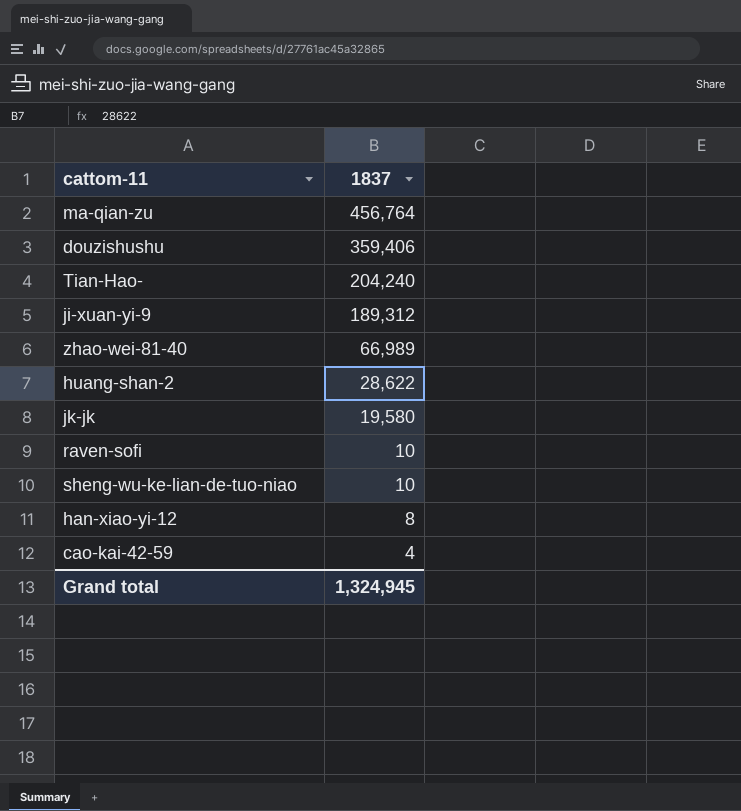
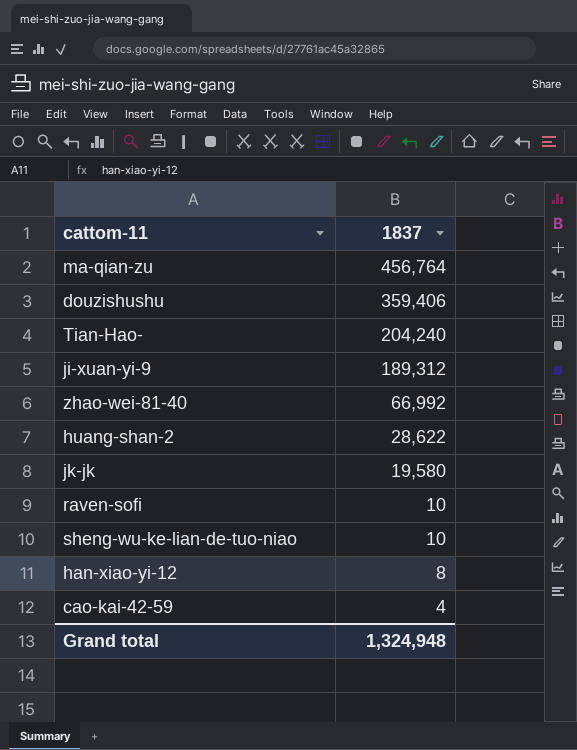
zhao-wei-81-40 | 1837: 66,989 -> 66,992
Grand total | 1837: 1,324,945 -> 1,324,948

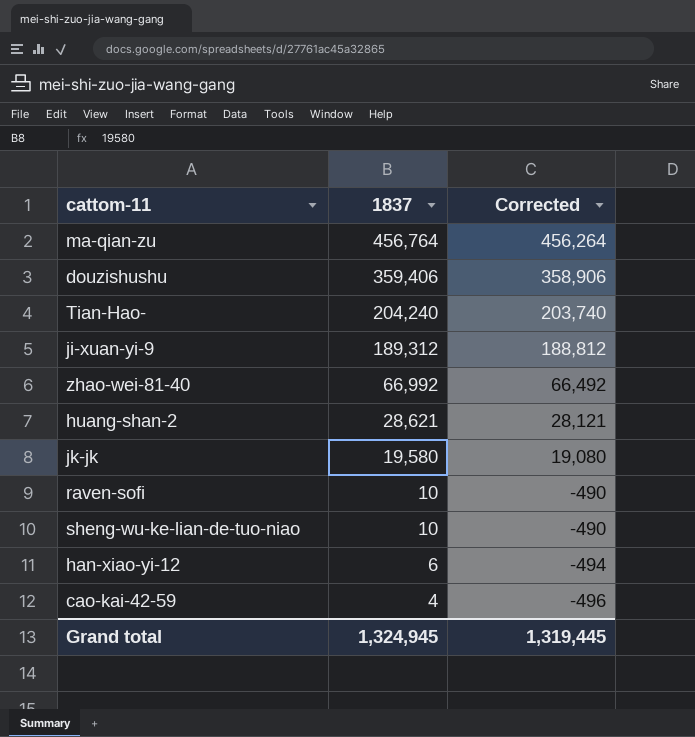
column Corrected | formula: none -> [1837] - 500
huang-shan-2 | 1837: 28,622 -> 28,621
han-xiao-yi-12 | 1837: 8 -> 6
Grand total | 1837: 1,324,948 -> 1,324,945

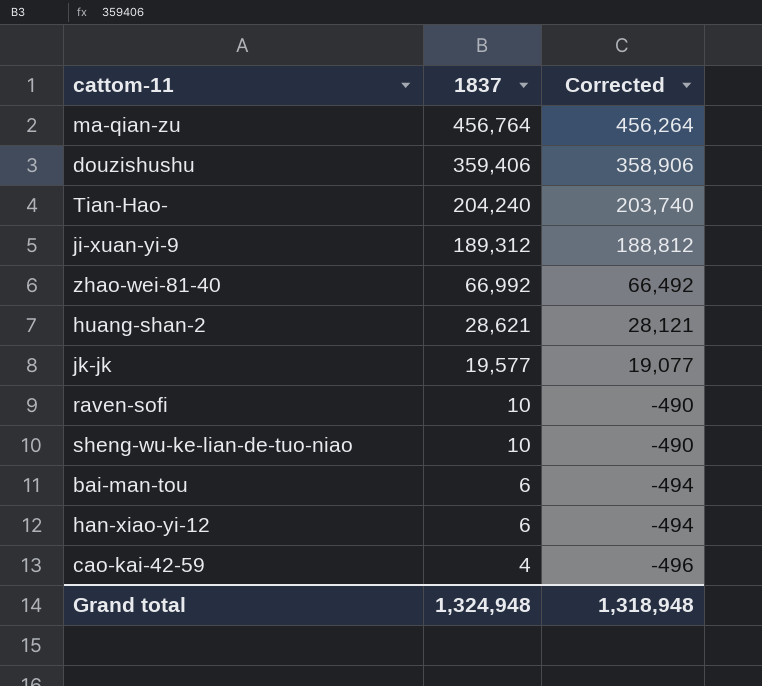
jk-jk | 1837: 19,580 -> 19,577
jk-jk | Corrected: 19,080 -> 19,077
row bai-man-tou: none -> 6 | -494
Grand total | 1837: 1,324,945 -> 1,324,948
Grand total | Corrected: 1,319,445 -> 1,318,948

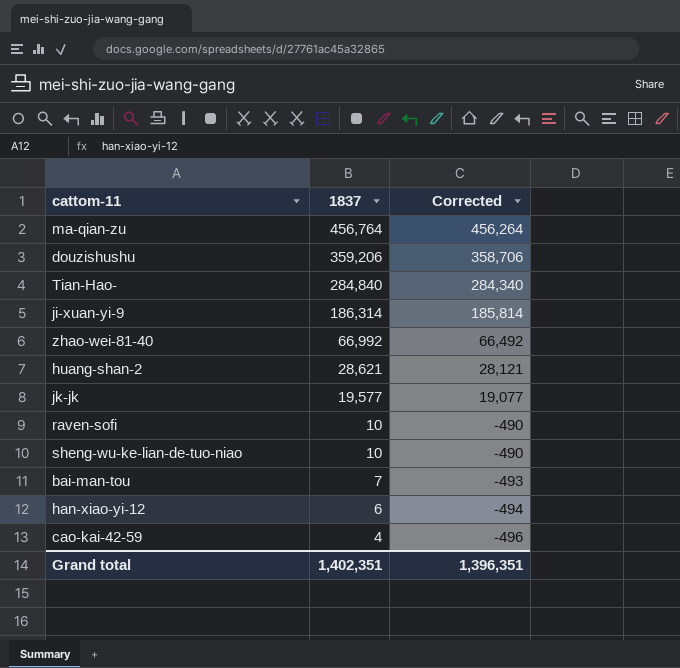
douzishushu | 1837: 359,406 -> 359,206
douzishushu | Corrected: 358,906 -> 358,706
Tian-Hao- | 1837: 204,240 -> 284,840
Tian-Hao- | Corrected: 203,740 -> 284,340
ji-xuan-yi-9 | 1837: 189,312 -> 186,314
ji-xuan-yi-9 | Corrected: 188,812 -> 185,814
bai-man-tou | 1837: 6 -> 7
bai-man-tou | Corrected: -494 -> -493
Grand total | 1837: 1,324,948 -> 1,402,351
Grand total | Corrected: 1,318,948 -> 1,396,351

